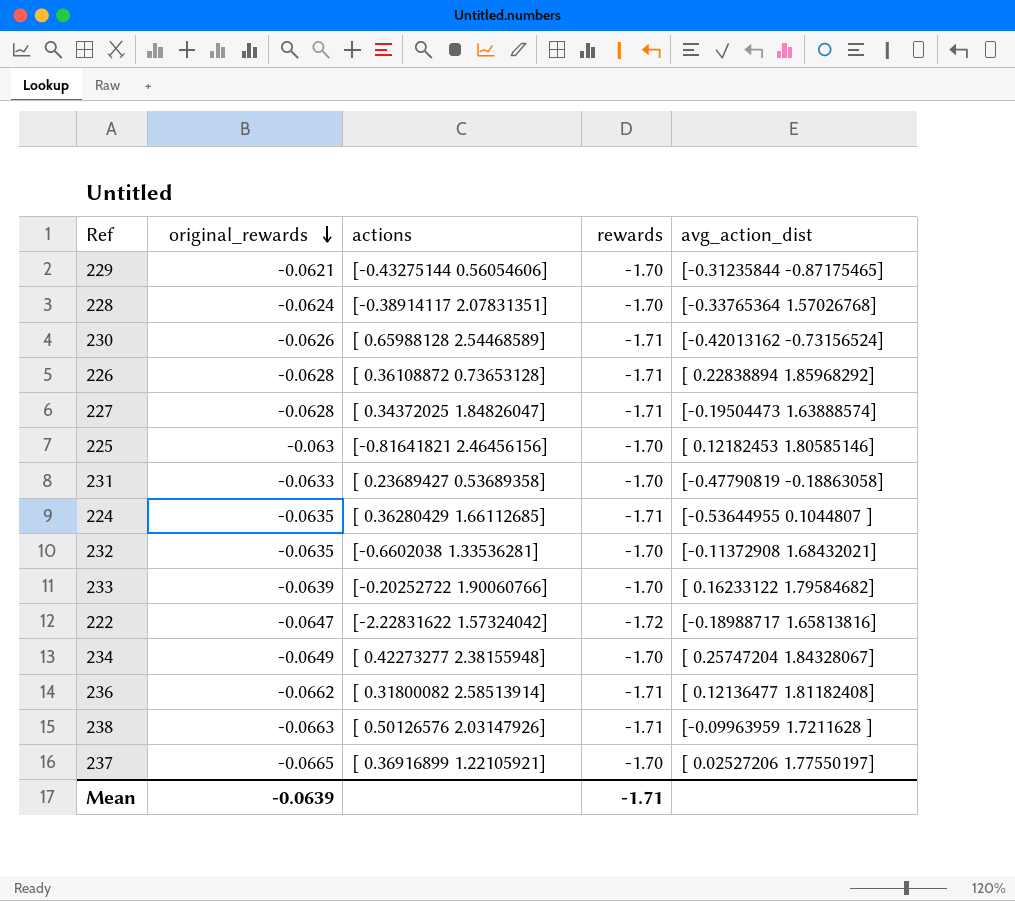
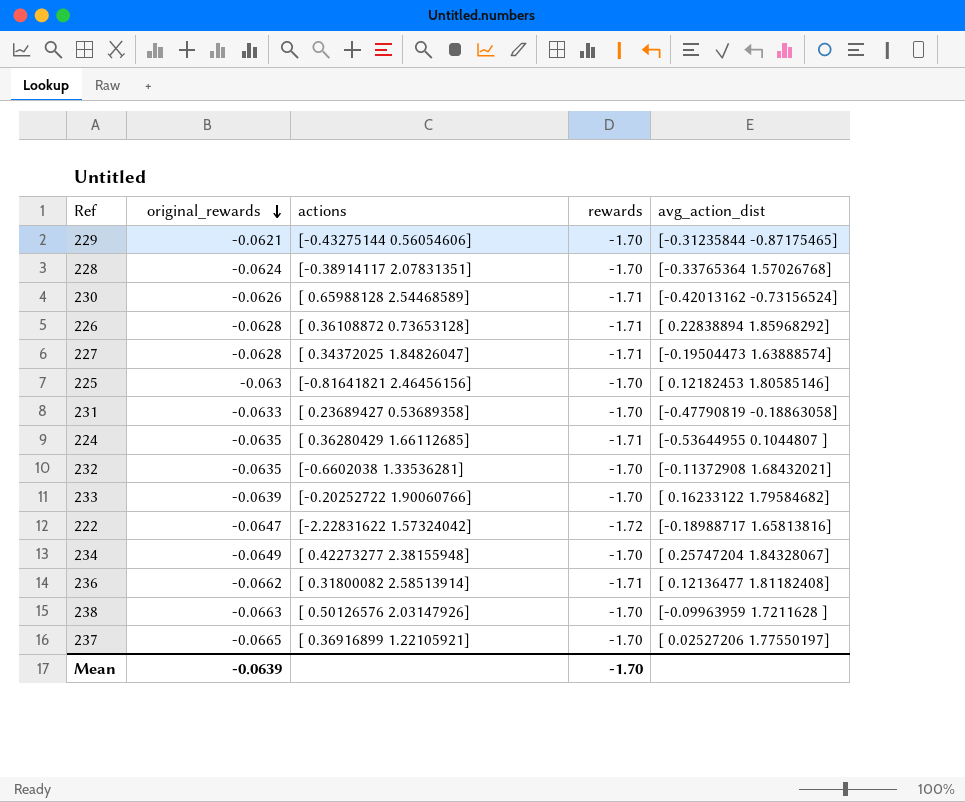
238 | rewards: -1.71 -> -1.70
Mean | rewards: -1.71 -> -1.70

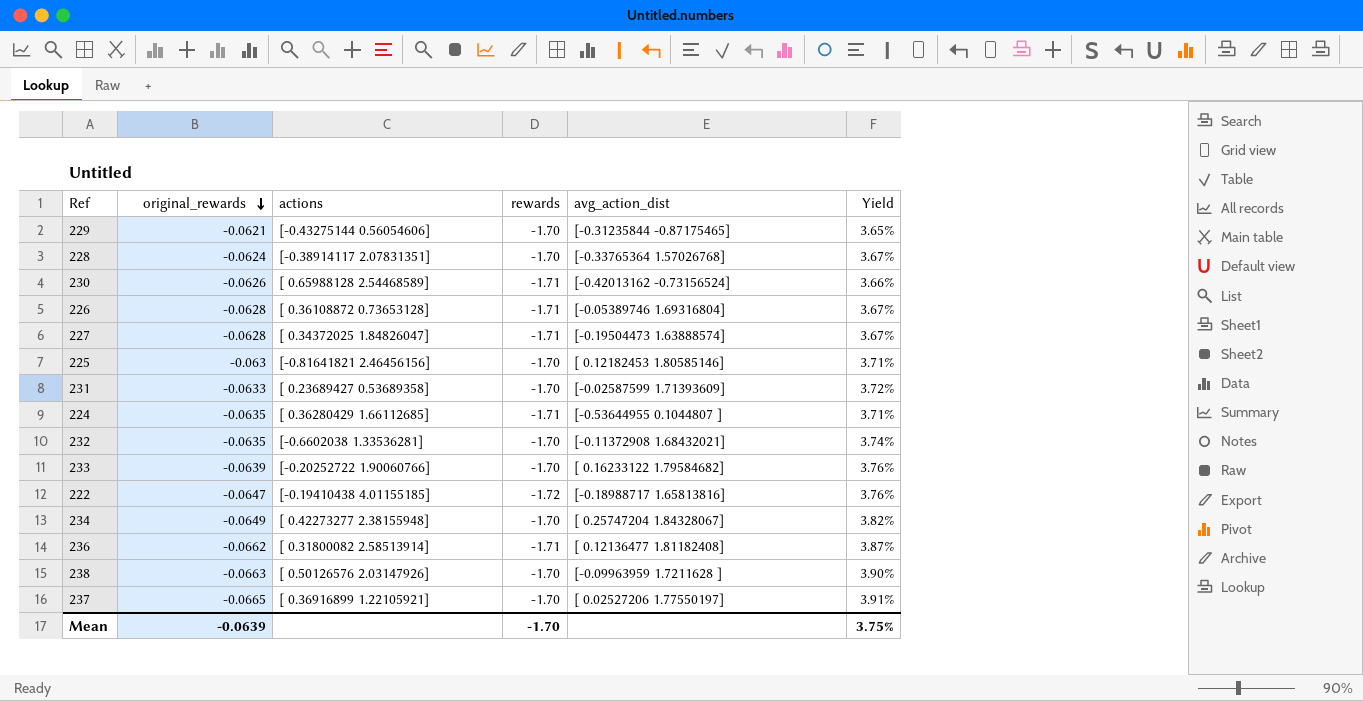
column Yield | formula: none -> [original_rewards] / [rewards]
226 | avg_action_dist: [ 0.22838894 1.85968292] -> [-0.05389746 1.69316804]
231 | avg_action_dist: [-0.47790819 -0.18863058] -> [-0.02587599 1.71393609]
222 | actions: [-2.22831622 1.57324042] -> [-0.19410438 4.01155185]

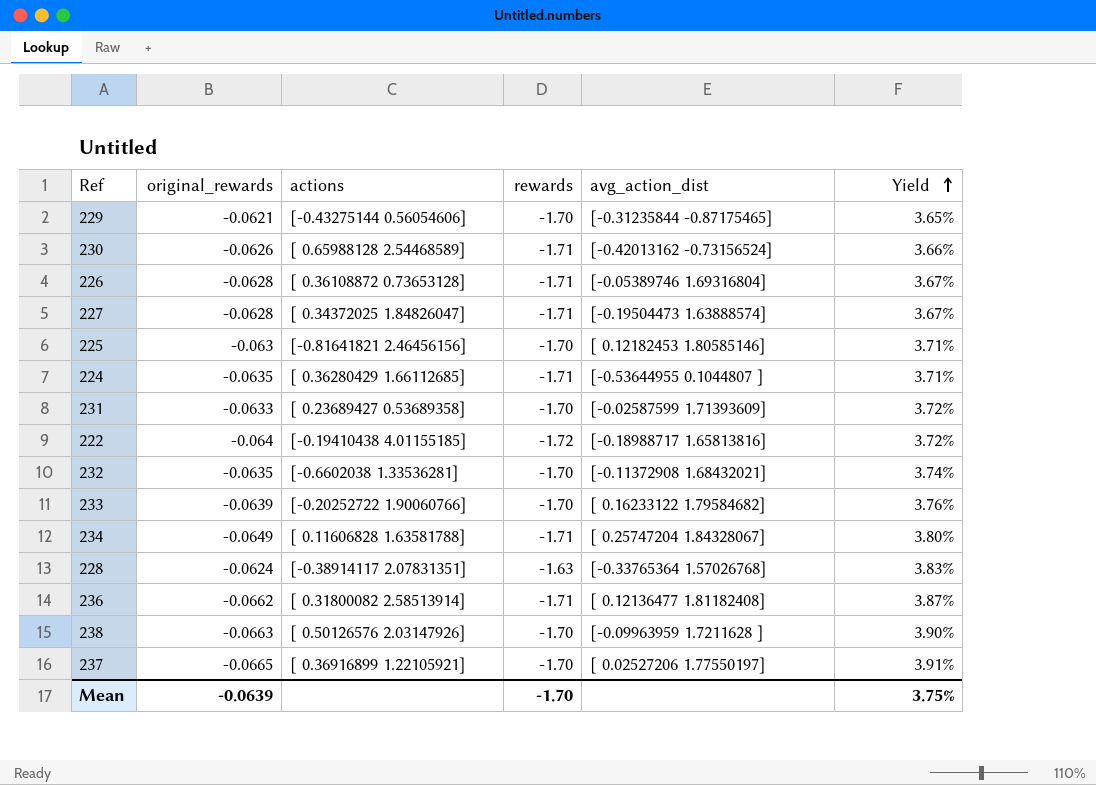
row order: original_rewards descending -> Yield ascending
222 | original_rewards: -0.0647 -> -0.064
222 | Yield: 3.76% -> 3.72%
234 | actions: [ 0.42273277 2.38155948] -> [ 0.11606828 1.63581788]
234 | rewards: -1.70 -> -1.71
234 | Yield: 3.82% -> 3.80%
228 | rewards: -1.70 -> -1.63
228 | Yield: 3.67% -> 3.83%

